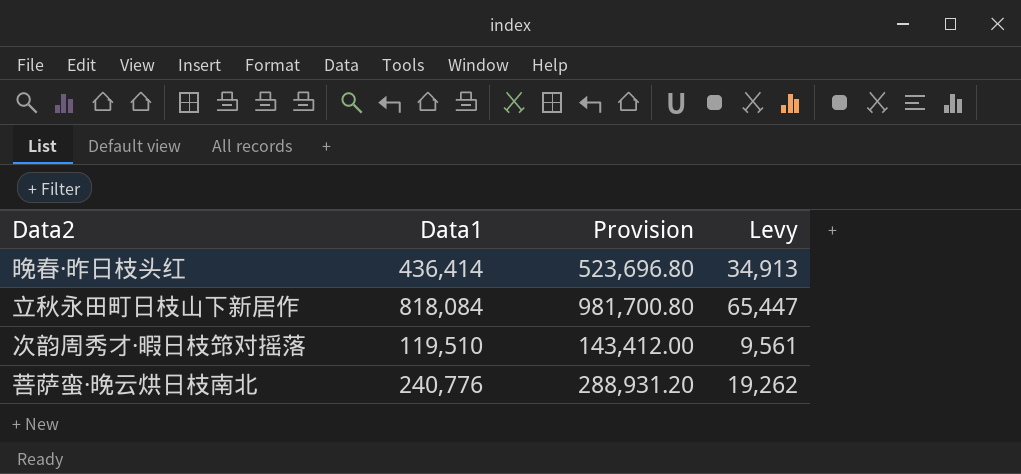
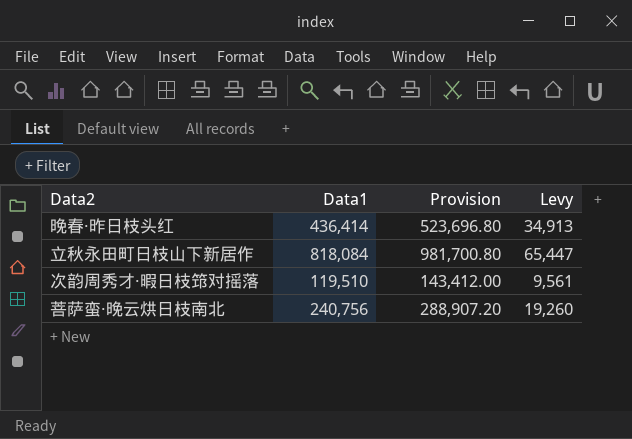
菩萨蛮·晚云烘日枝南北 | Data1: 240,776 -> 240,756
菩萨蛮·晚云烘日枝南北 | Provision: 288,931.20 -> 288,907.20
菩萨蛮·晚云烘日枝南北 | Levy: 19,262 -> 19,260

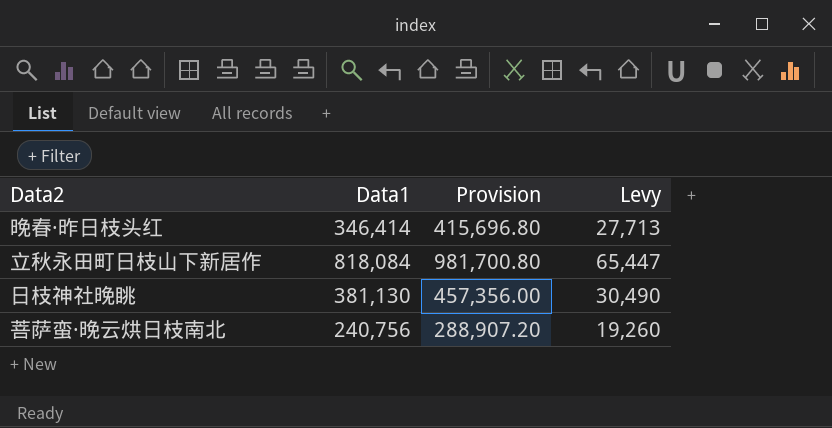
row 次韵周秀才·暇日枝筇对摇落: 119,510 | 143,412.00 | 9,561 -> none
晚春·昨日枝头红 | Data1: 436,414 -> 346,414
晚春·昨日枝头红 | Provision: 523,696.80 -> 415,696.80
晚春·昨日枝头红 | Levy: 34,913 -> 27,713
row 日枝神社晚眺: none -> 381,130 | 457,356.00 | 30,490

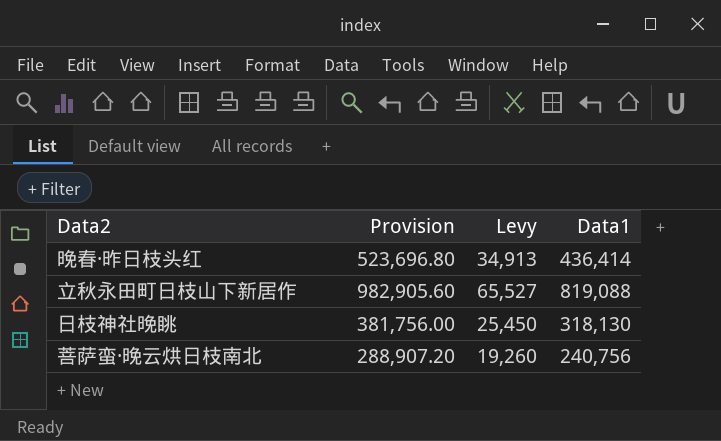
column Data1 | position: 2 -> 4
晚春·昨日枝头红 | Provision: 415,696.80 -> 523,696.80
晚春·昨日枝头红 | Levy: 27,713 -> 34,913
晚春·昨日枝头红 | Data1: 346,414 -> 436,414
立秋永田町日枝山下新居作 | Provision: 981,700.80 -> 982,905.60
立秋永田町日枝山下新居作 | Levy: 65,447 -> 65,527
立秋永田町日枝山下新居作 | Data1: 818,084 -> 819,088
日枝神社晚眺 | Provision: 457,356.00 -> 381,756.00
日枝神社晚眺 | Levy: 30,490 -> 25,450
日枝神社晚眺 | Data1: 381,130 -> 318,130

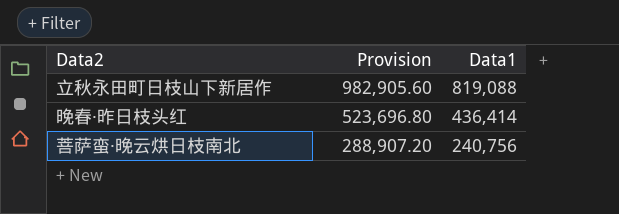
row order: none -> Provision descending
column Levy | formula: [Data1] * 0.08 -> none
row 日枝神社晚眺: 381,756.00 | 25,450 | 318,130 -> none

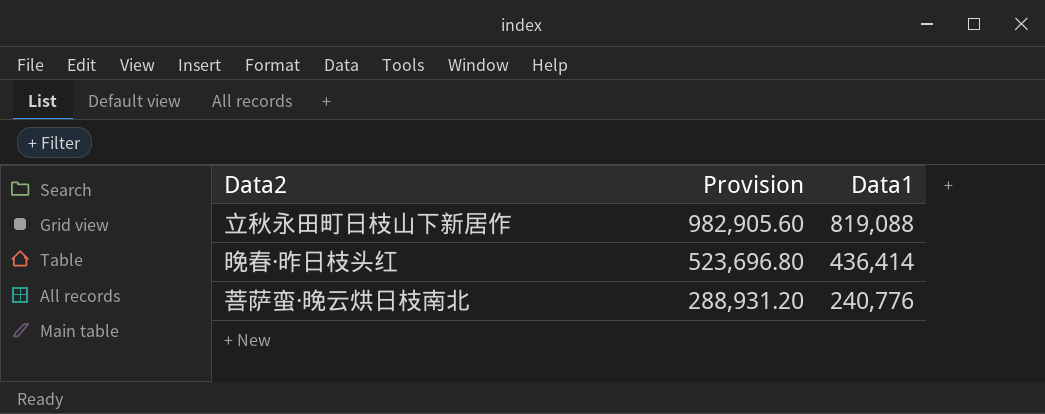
菩萨蛮·晚云烘日枝南北 | Provision: 288,907.20 -> 288,931.20
菩萨蛮·晚云烘日枝南北 | Data1: 240,756 -> 240,776

